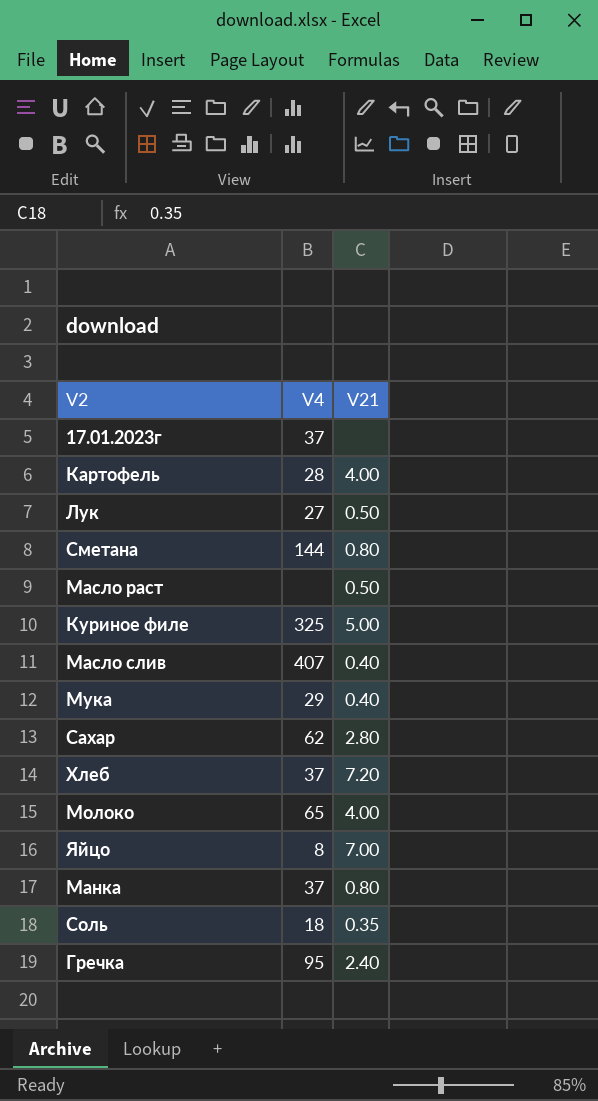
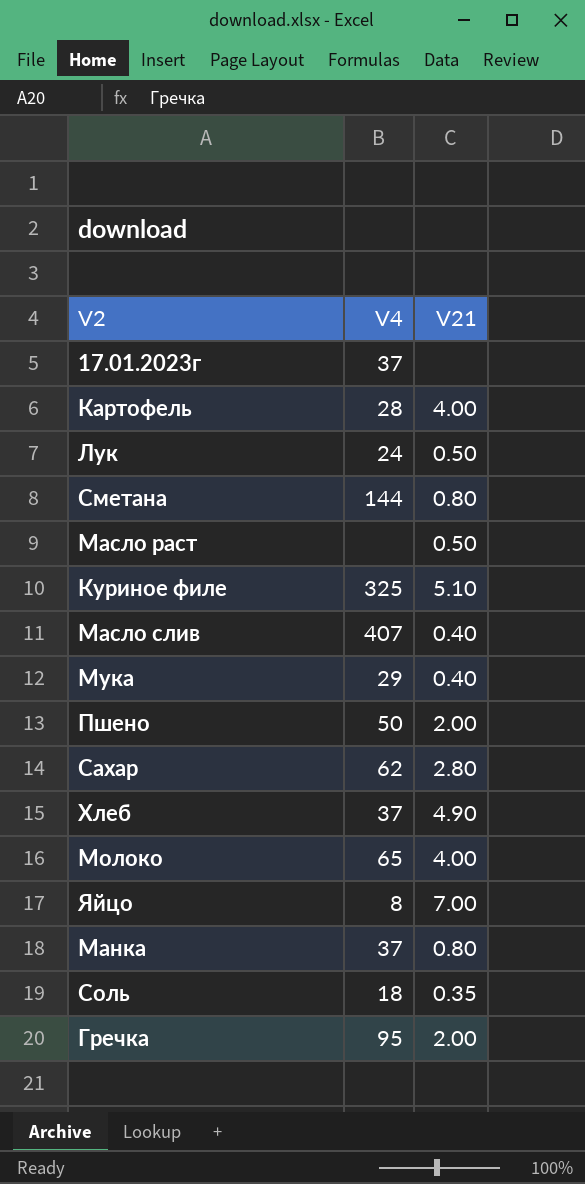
Лук | V4: 27 -> 24
Куриное филе | V21: 5.00 -> 5.10
row Пшено: none -> 50 | 2.00
Хлеб | V21: 7.20 -> 4.90
Гречка | V21: 2.40 -> 2.00

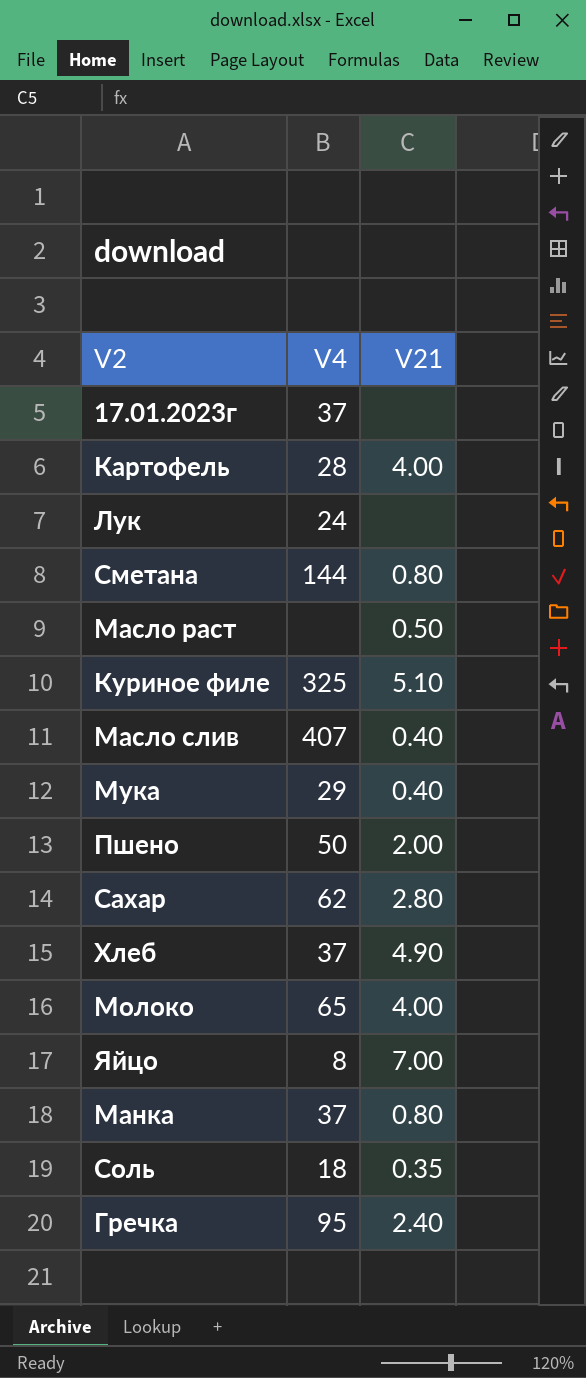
Лук | V21: 0.50 -> none
Гречка | V21: 2.00 -> 2.40

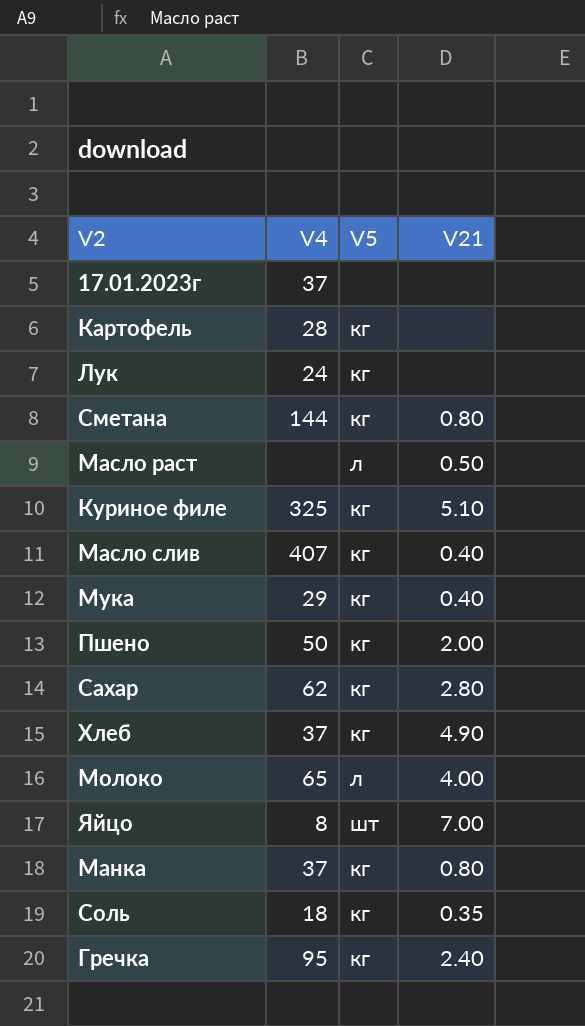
column V5 | position: none -> 3
Картофель | V21: 4.00 -> none

